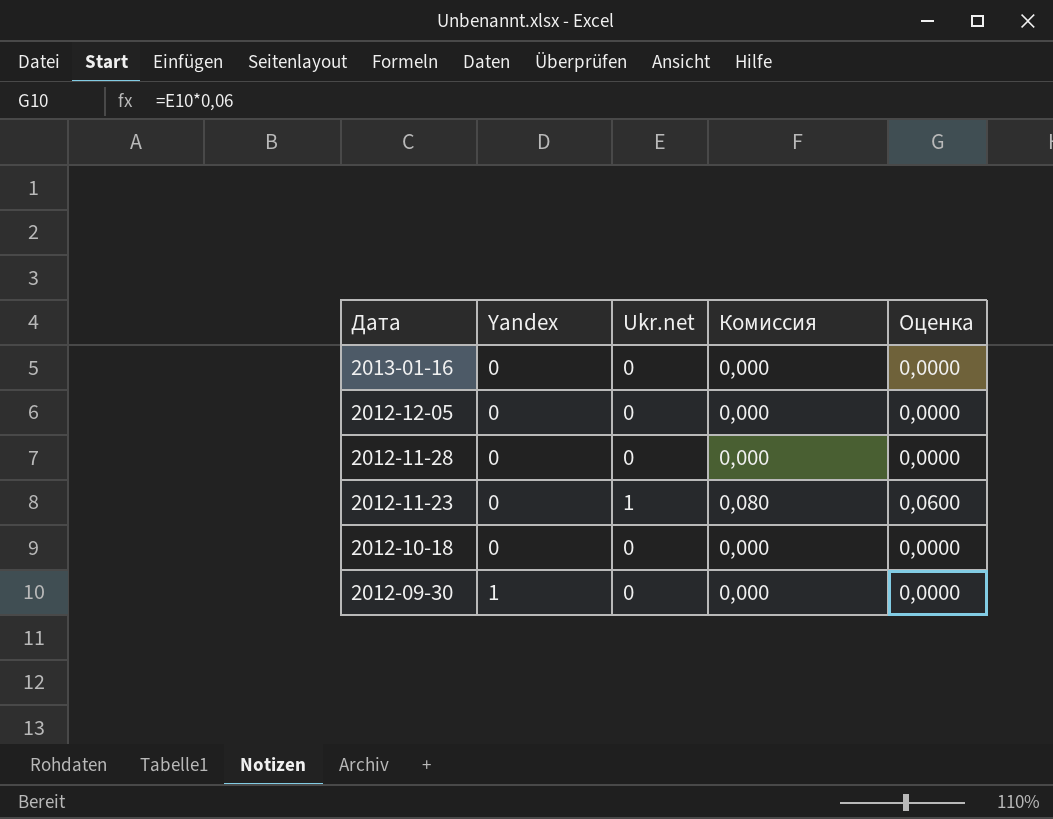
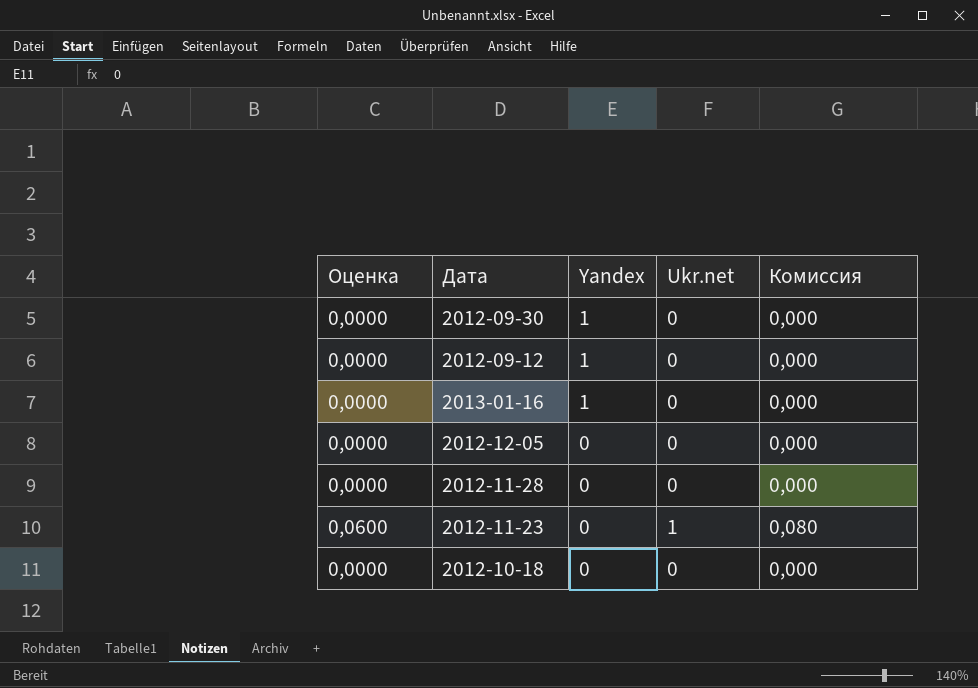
row order: Дата descending -> Yandex descending
column Оценка | position: 5 -> 1
row 2012-09-12: none -> 0,0000 | 1 | 0 | 0,000
2013-01-16 | Yandex: 0 -> 1

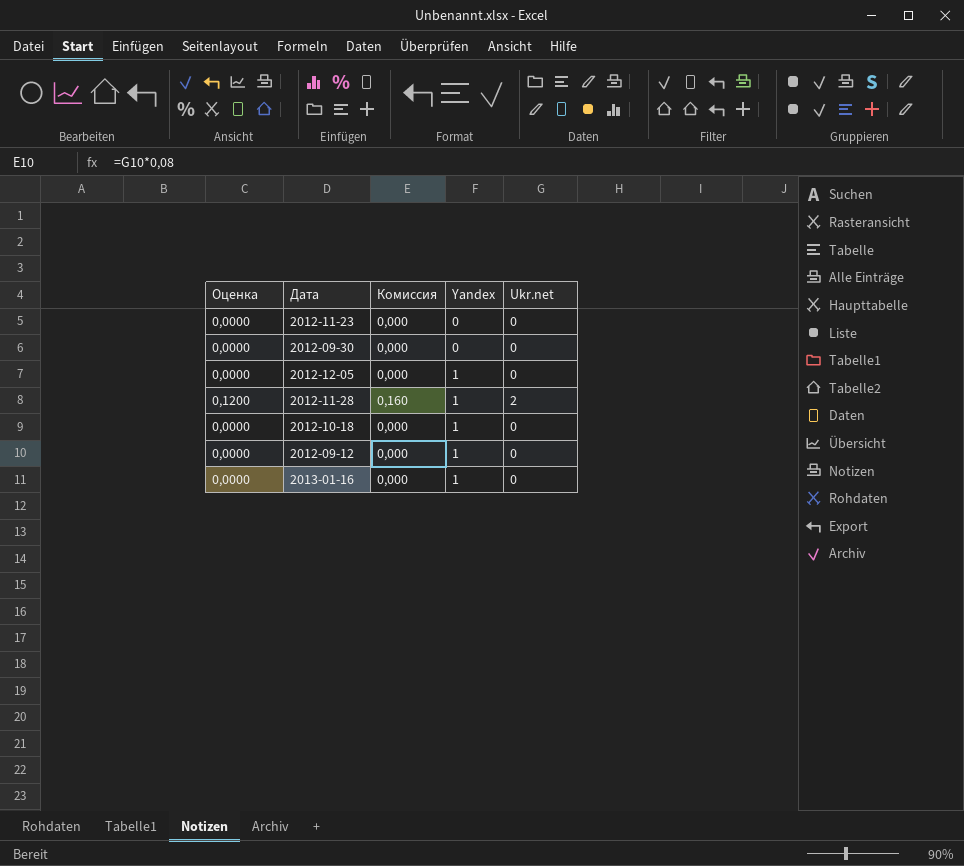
row order: Yandex descending -> Yandex ascending
column Комиссия | position: 5 -> 3
2012-11-23 | Оценка: 0,0600 -> 0,0000
2012-11-23 | Комиссия: 0,080 -> 0,000
2012-11-23 | Ukr.net: 1 -> 0
2012-09-30 | Yandex: 1 -> 0
2012-12-05 | Yandex: 0 -> 1
2012-11-28 | Оценка: 0,0000 -> 0,1200
2012-11-28 | Комиссия: 0,000 -> 0,160
2012-11-28 | Yandex: 0 -> 1
2012-11-28 | Ukr.net: 0 -> 2
2012-10-18 | Yandex: 0 -> 1

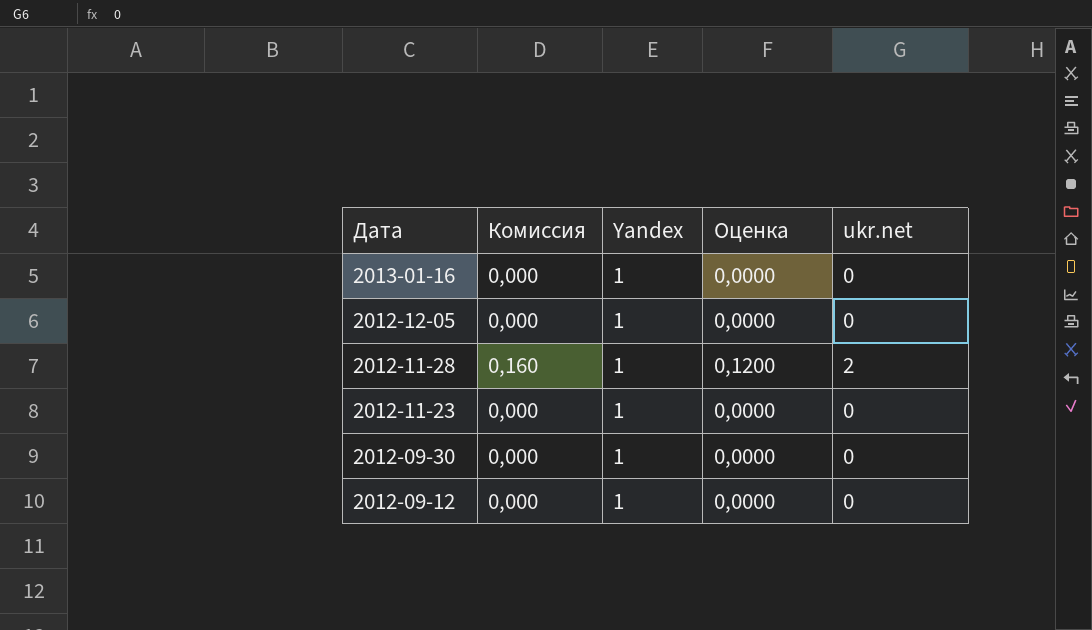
row order: Yandex ascending -> Дата descending
column Оценка | position: 1 -> 4
column name: Ukr.net -> ukr.net
row 2012-10-18: 0,0000 | 0,000 | 1 | 0 -> none
2012-11-23 | Yandex: 0 -> 1
2012-09-30 | Yandex: 0 -> 1

